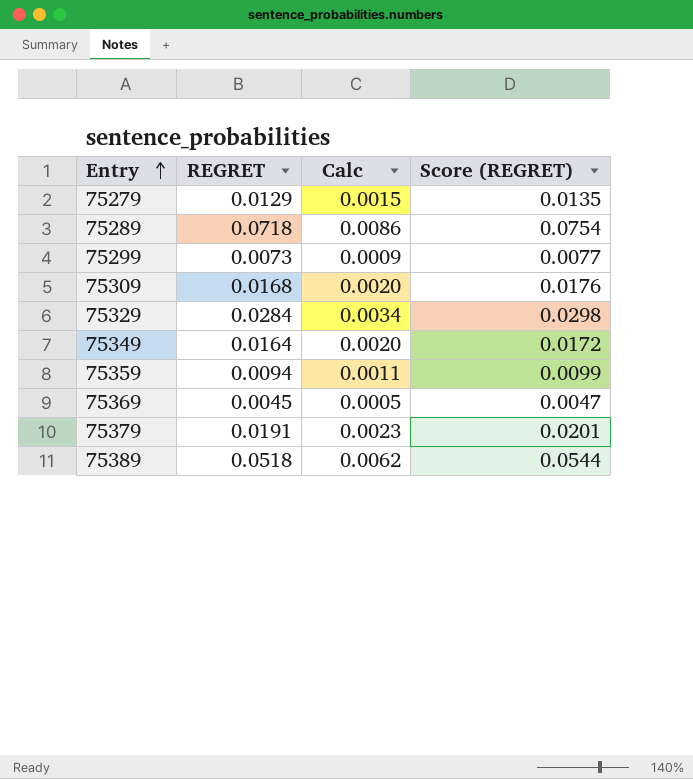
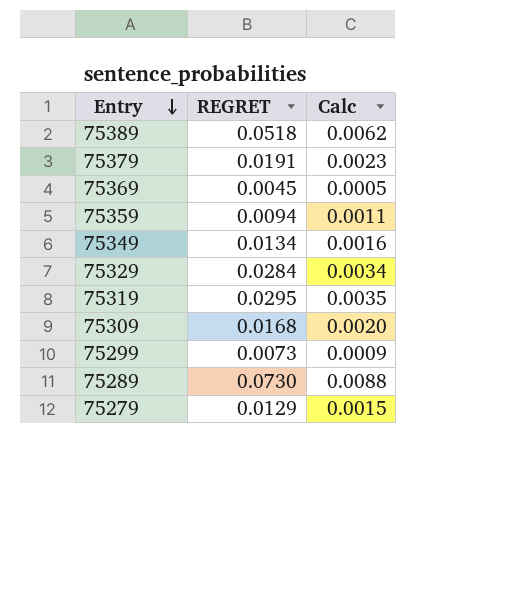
row order: Entry ascending -> Entry descending
column Score (REGRET) | formula: [REGRET] * 1.05 -> none
75349 | REGRET: 0.0164 -> 0.0134
75349 | Calc: 0.0020 -> 0.0016
row 75319: none -> 0.0295 | 0.0035
75289 | REGRET: 0.0718 -> 0.0730
75289 | Calc: 0.0086 -> 0.0088

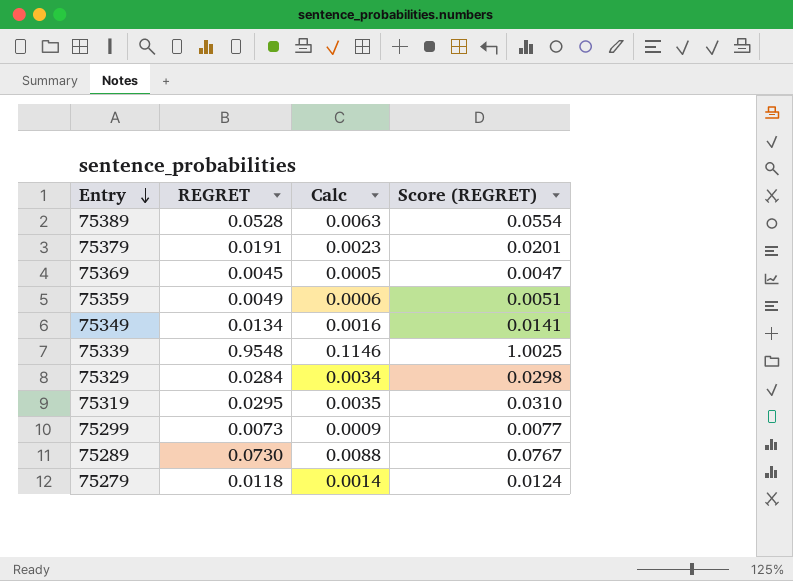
column Score (REGRET) | formula: none -> [REGRET] * 1.05
row 75309: 0.0168 | 0.0020 -> none
75389 | REGRET: 0.0518 -> 0.0528
75389 | Calc: 0.0062 -> 0.0063
75359 | REGRET: 0.0094 -> 0.0049
75359 | Calc: 0.0011 -> 0.0006
row 75339: none -> 0.9548 | 0.1146 | 1.0025
75279 | REGRET: 0.0129 -> 0.0118
75279 | Calc: 0.0015 -> 0.0014

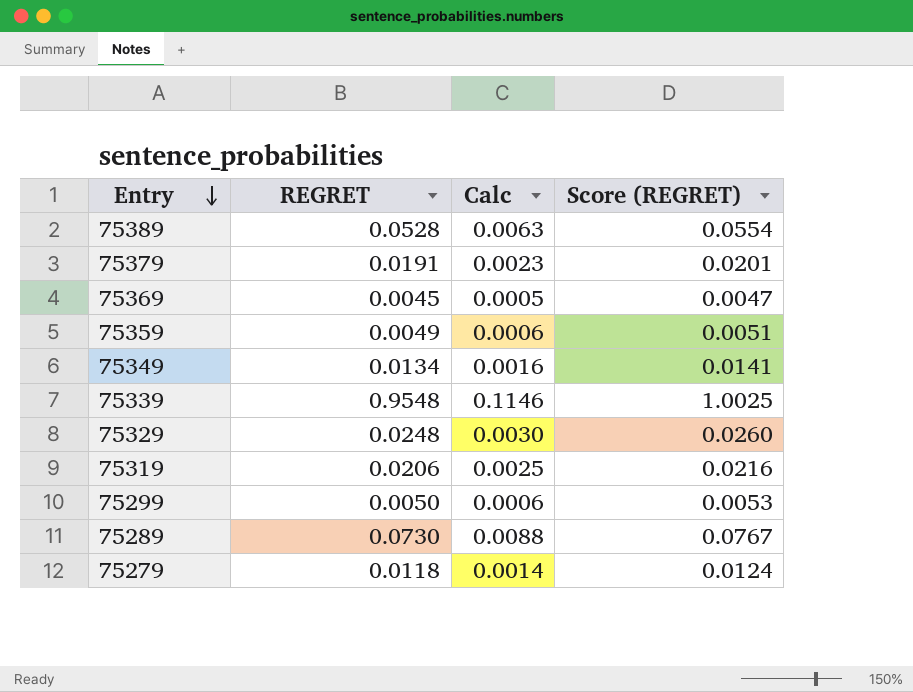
75329 | REGRET: 0.0284 -> 0.0248
75329 | Calc: 0.0034 -> 0.0030
75329 | Score (REGRET): 0.0298 -> 0.0260
75319 | REGRET: 0.0295 -> 0.0206
75319 | Calc: 0.0035 -> 0.0025
75319 | Score (REGRET): 0.0310 -> 0.0216
75299 | REGRET: 0.0073 -> 0.0050
75299 | Calc: 0.0009 -> 0.0006
75299 | Score (REGRET): 0.0077 -> 0.0053

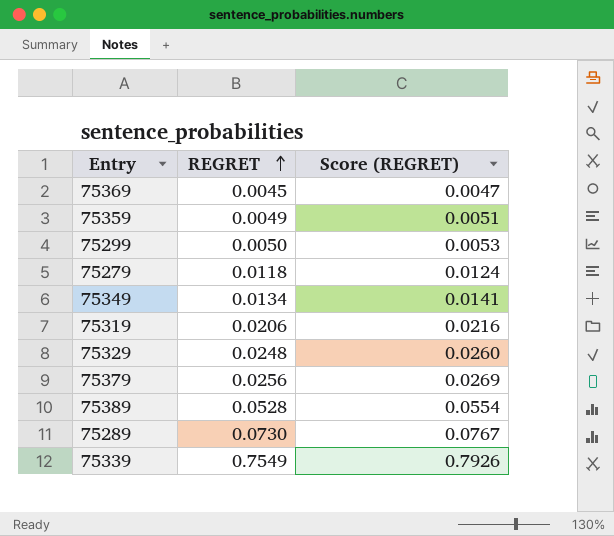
row order: Entry descending -> REGRET ascending
column Calc | formula: [REGRET] * 0.12 -> none
75379 | REGRET: 0.0191 -> 0.0256
75379 | Score (REGRET): 0.0201 -> 0.0269
75339 | REGRET: 0.9548 -> 0.7549
75339 | Score (REGRET): 1.0025 -> 0.7926

